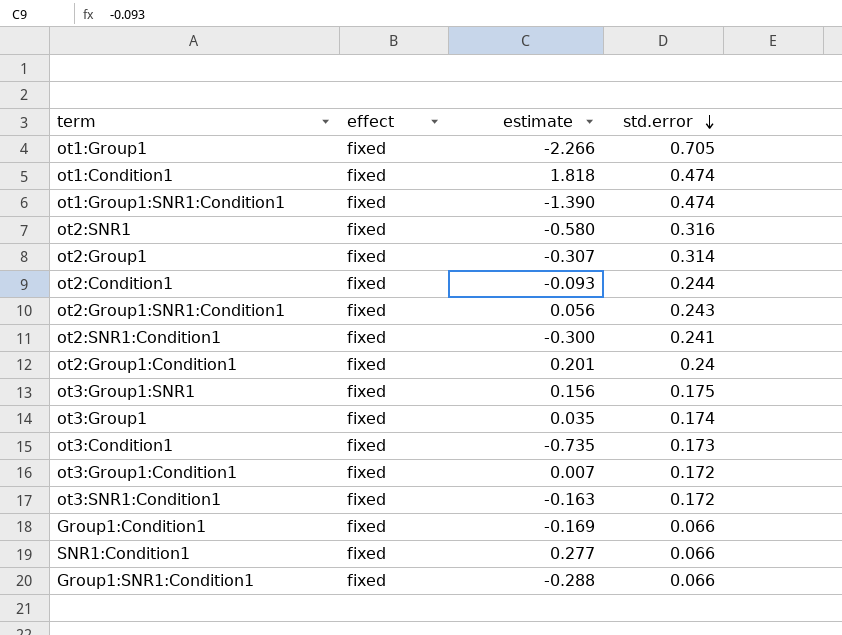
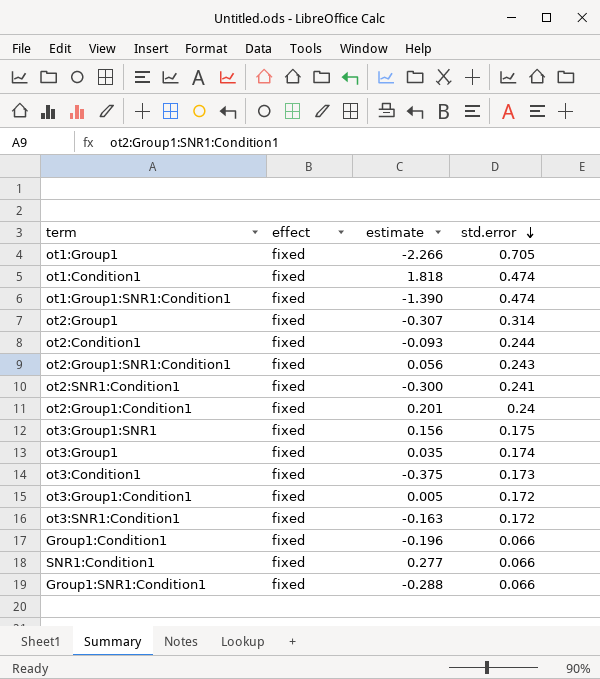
row ot2:SNR1: fixed | -0.580 | 0.316 -> none
ot3:Condition1 | estimate: -0.735 -> -0.375
ot3:Group1:Condition1 | estimate: 0.007 -> 0.005
Group1:Condition1 | estimate: -0.169 -> -0.196

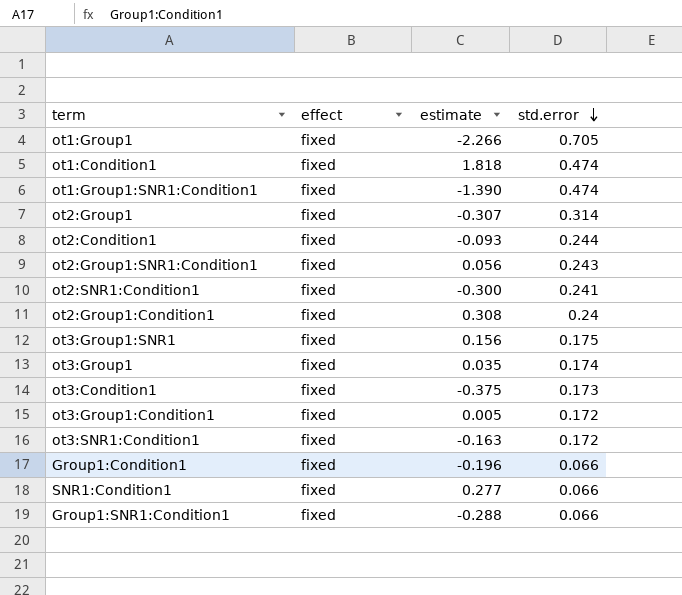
ot2:Group1:Condition1 | estimate: 0.201 -> 0.308

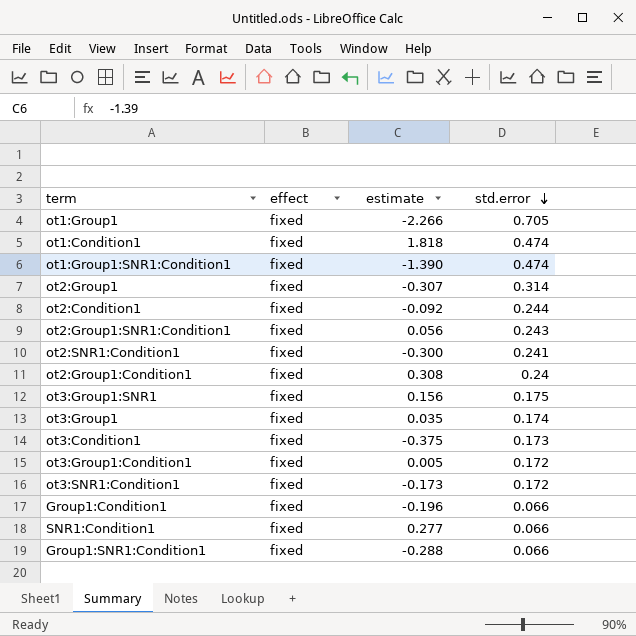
ot2:Condition1 | estimate: -0.093 -> -0.092
ot3:SNR1:Condition1 | estimate: -0.163 -> -0.173

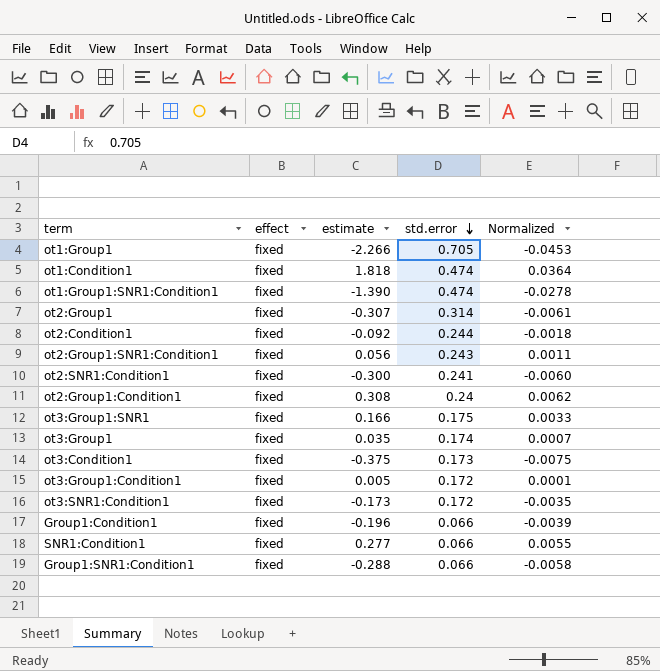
column Normalized | formula: none -> [estimate] * 0.02
ot3:Group1:SNR1 | estimate: 0.156 -> 0.166

